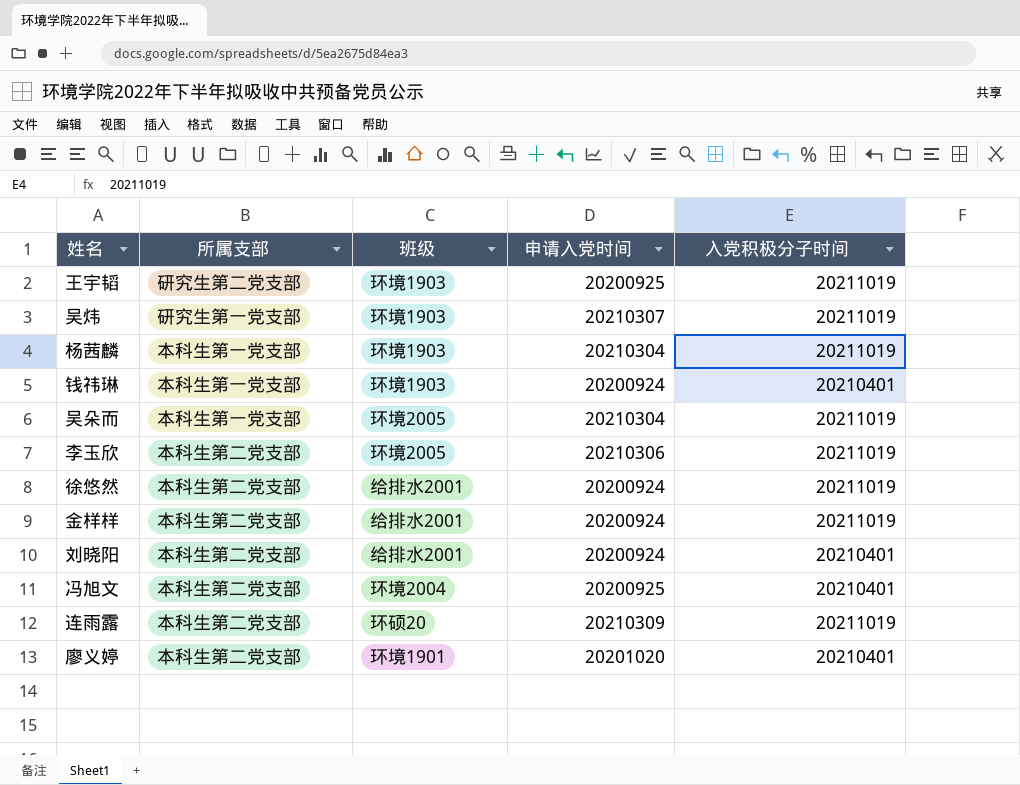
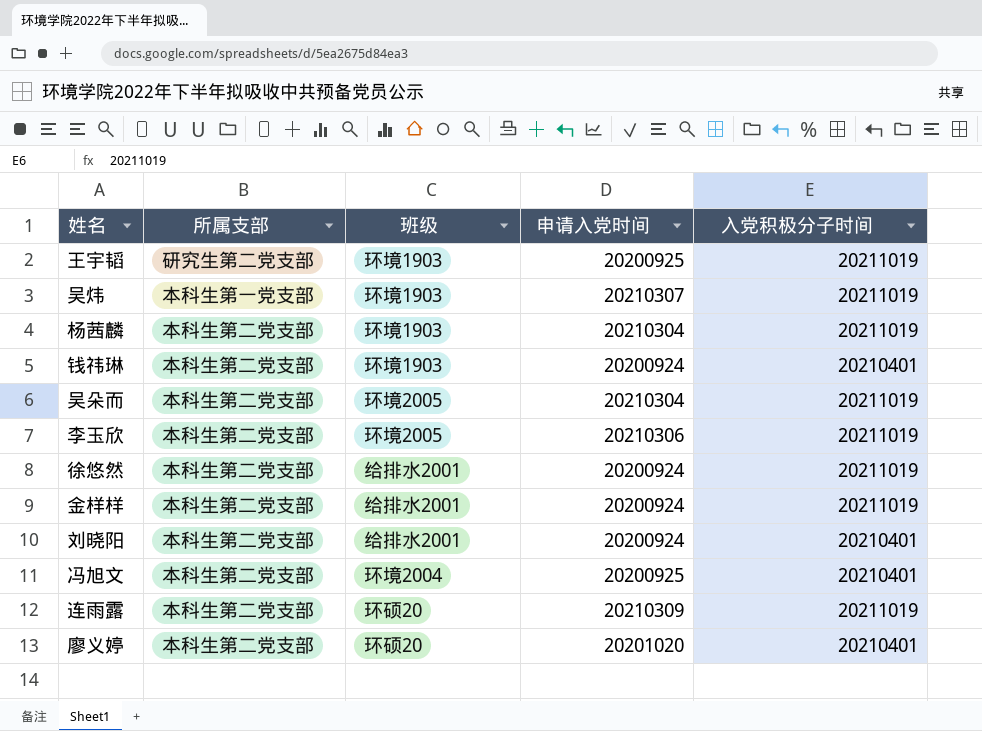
吴炜 | 所属支部: 研究生第一党支部 -> 本科生第一党支部
杨茜麟 | 所属支部: 本科生第一党支部 -> 本科生第二党支部
钱祎琳 | 所属支部: 本科生第一党支部 -> 本科生第二党支部
吴朵而 | 所属支部: 本科生第一党支部 -> 本科生第二党支部
廖义婷 | 班级: 环境1901 -> 环硕20

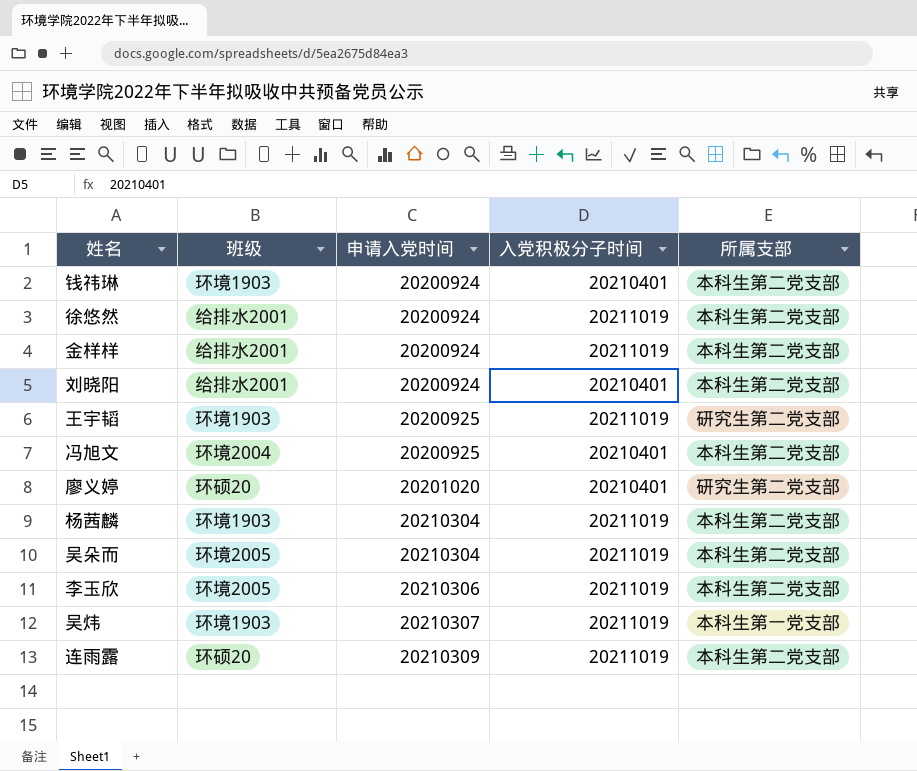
row order: none -> 申请入党时间 ascending
column 所属支部 | position: 2 -> 5
廖义婷 | 所属支部: 本科生第二党支部 -> 研究生第二党支部

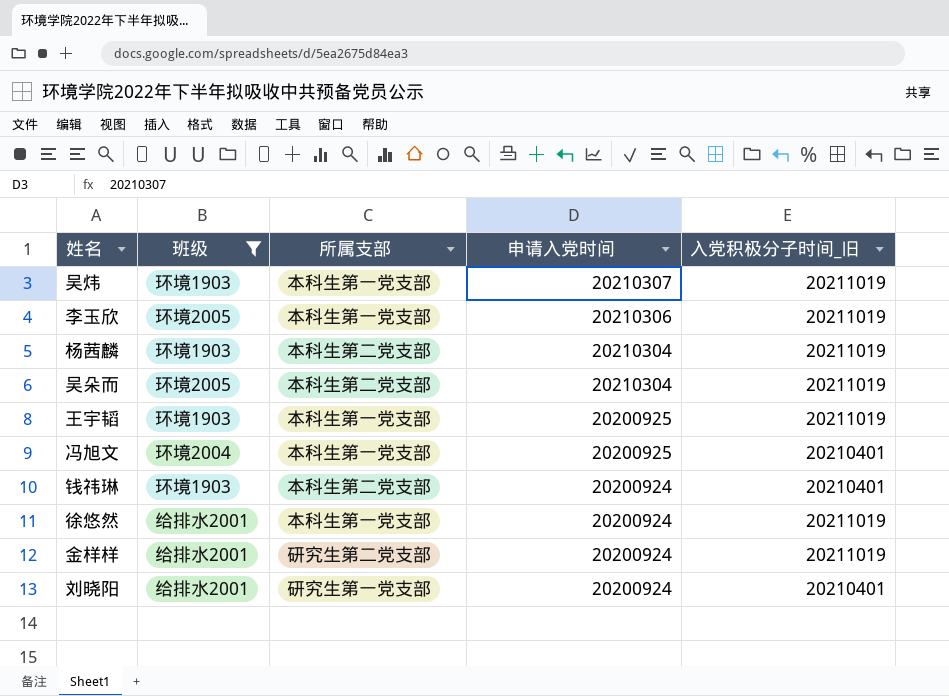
filter: none -> 班级 != 环硕20
row order: 申请入党时间 ascending -> 申请入党时间 descending
column 所属支部 | position: 5 -> 3
column name: 入党积极分子时间 -> 入党积极分子时间_旧
李玉欣 | 所属支部: 本科生第二党支部 -> 本科生第一党支部
王宇韬 | 所属支部: 研究生第二党支部 -> 本科生第一党支部
冯旭文 | 所属支部: 本科生第二党支部 -> 本科生第一党支部
徐悠然 | 所属支部: 本科生第二党支部 -> 本科生第一党支部
金样样 | 所属支部: 本科生第二党支部 -> 研究生第二党支部
刘晓阳 | 所属支部: 本科生第二党支部 -> 研究生第一党支部

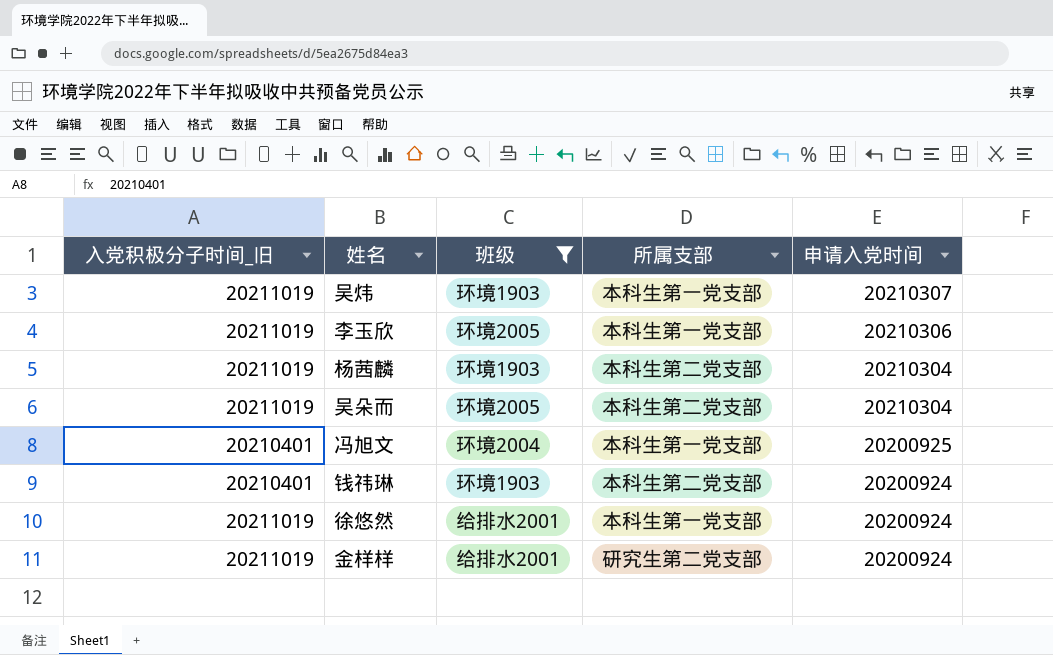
column 入党积极分子时间_旧 | position: 5 -> 1
row 王宇韬: 环境1903 | 本科生第一党支部 | 20200925 | 20211019 -> none
row 刘晓阳: 给排水2001 | 研究生第一党支部 | 20200924 | 20210401 -> none

